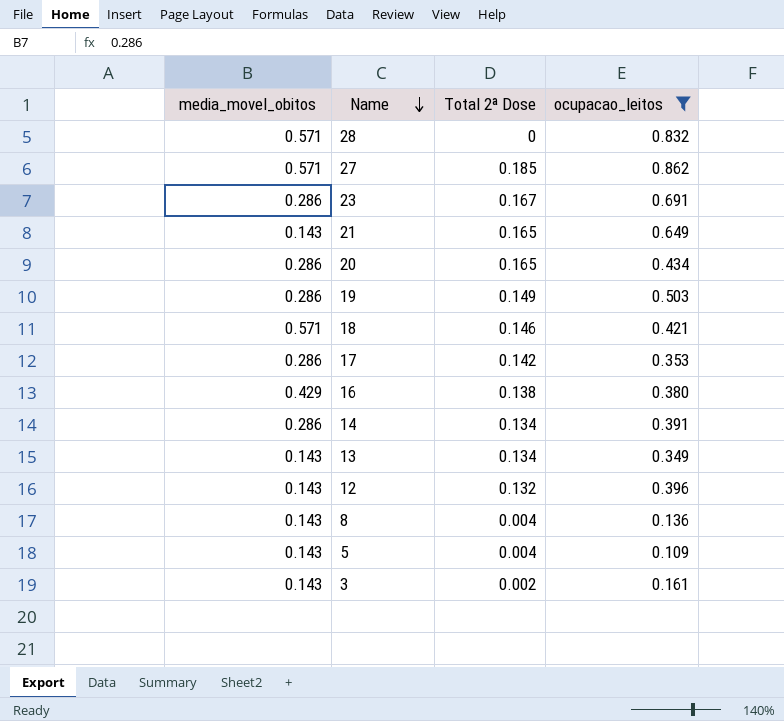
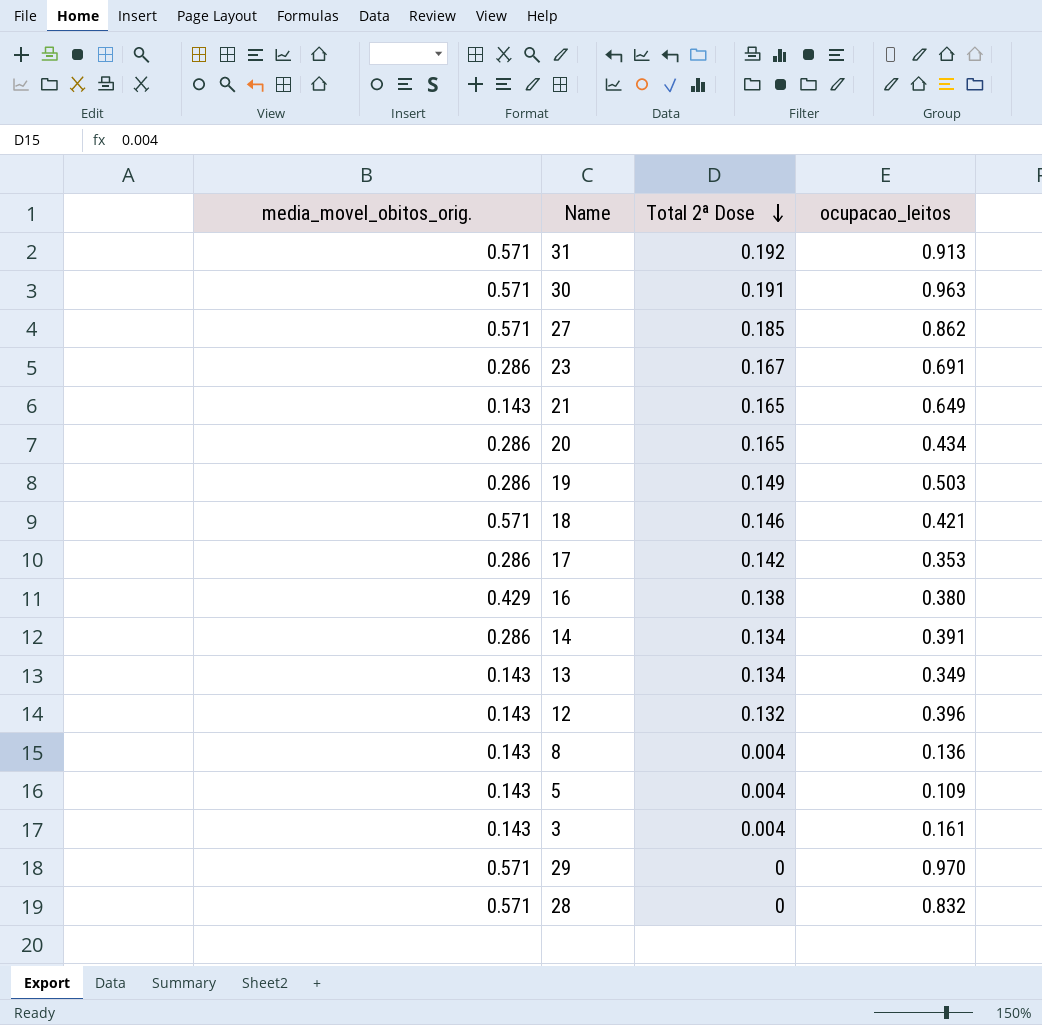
filter: ocupacao_leitos <= 0.862 -> none
row order: Name descending -> Total 2ª Dose descending
column name: media_movel_obitos -> media_movel_obitos_orig.
3 | Total 2ª Dose: 0.002 -> 0.004

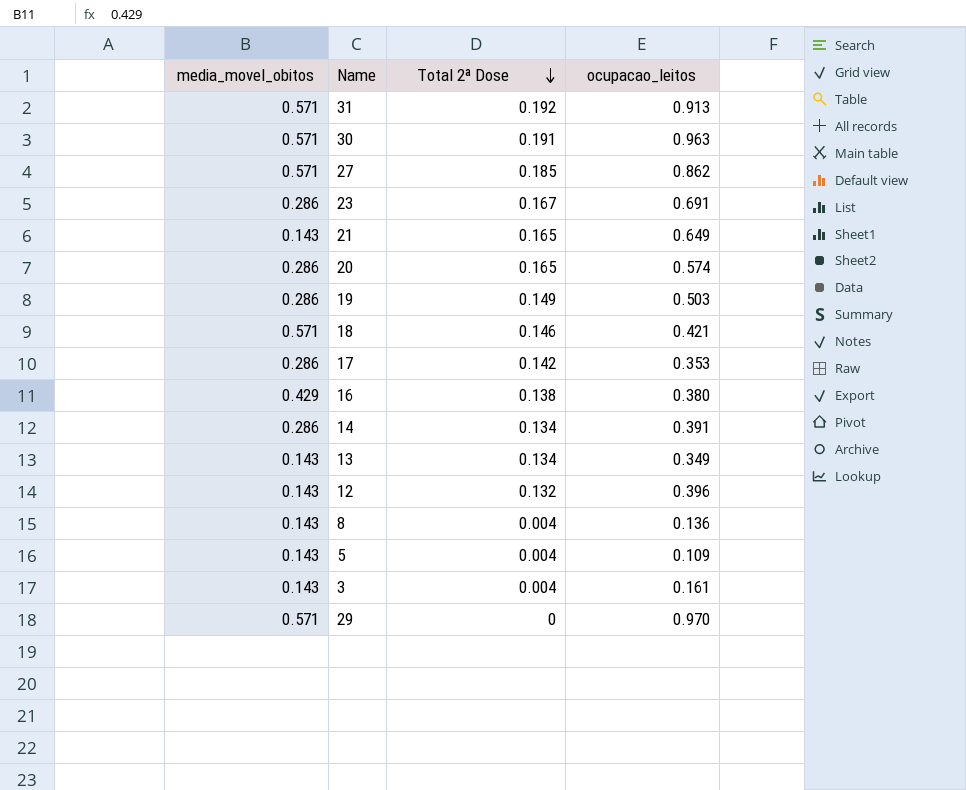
column name: media_movel_obitos_orig. -> media_movel_obitos
row 28: 0.571 | 0 | 0.832 -> none
20 | ocupacao_leitos: 0.434 -> 0.574

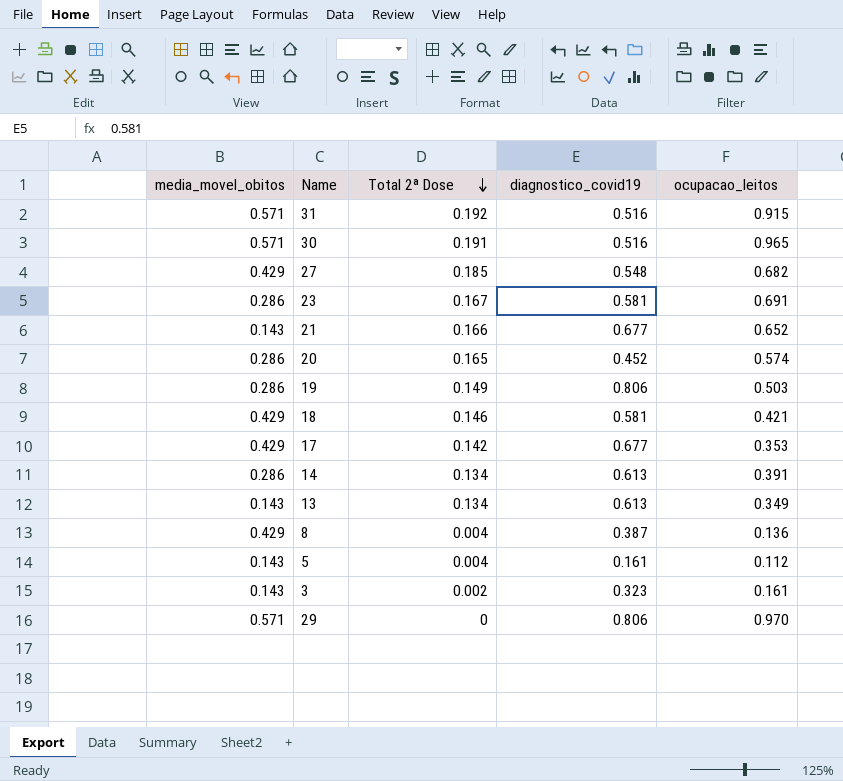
column diagnostico_covid19 | position: none -> 4
row 16: 0.429 | 0.138 | 0.380 -> none
row 12: 0.143 | 0.132 | 0.396 -> none
31 | ocupacao_leitos: 0.913 -> 0.915
30 | ocupacao_leitos: 0.963 -> 0.965
27 | media_movel_obitos: 0.571 -> 0.429
27 | ocupacao_leitos: 0.862 -> 0.682
21 | Total 2ª Dose: 0.165 -> 0.166
21 | ocupacao_leitos: 0.649 -> 0.652
18 | media_movel_obitos: 0.571 -> 0.429
17 | media_movel_obitos: 0.286 -> 0.429
8 | media_movel_obitos: 0.143 -> 0.429
5 | ocupacao_leitos: 0.109 -> 0.112
3 | Total 2ª Dose: 0.004 -> 0.002

